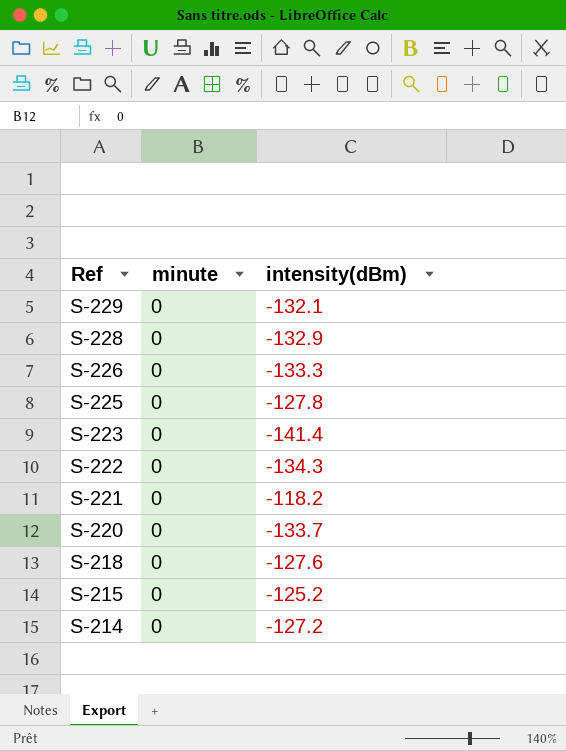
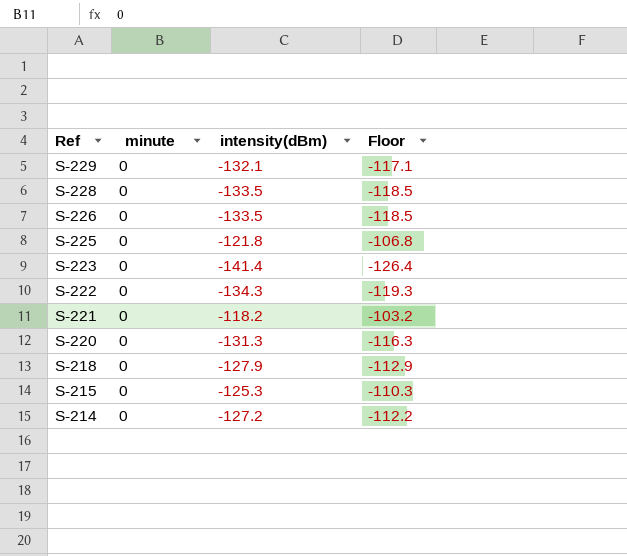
column Floor | formula: none -> [intensity(dBm)] + 15
S-228 | intensity(dBm): -132.9 -> -133.5
S-226 | intensity(dBm): -133.3 -> -133.5
S-225 | intensity(dBm): -127.8 -> -121.8
S-220 | intensity(dBm): -133.7 -> -131.3
S-218 | intensity(dBm): -127.6 -> -127.9
S-215 | intensity(dBm): -125.2 -> -125.3

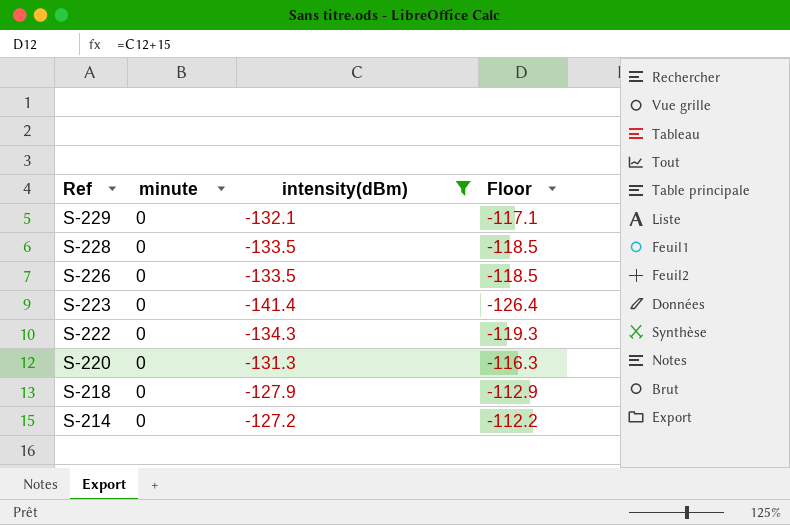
filter: none -> intensity(dBm) <= -127.2

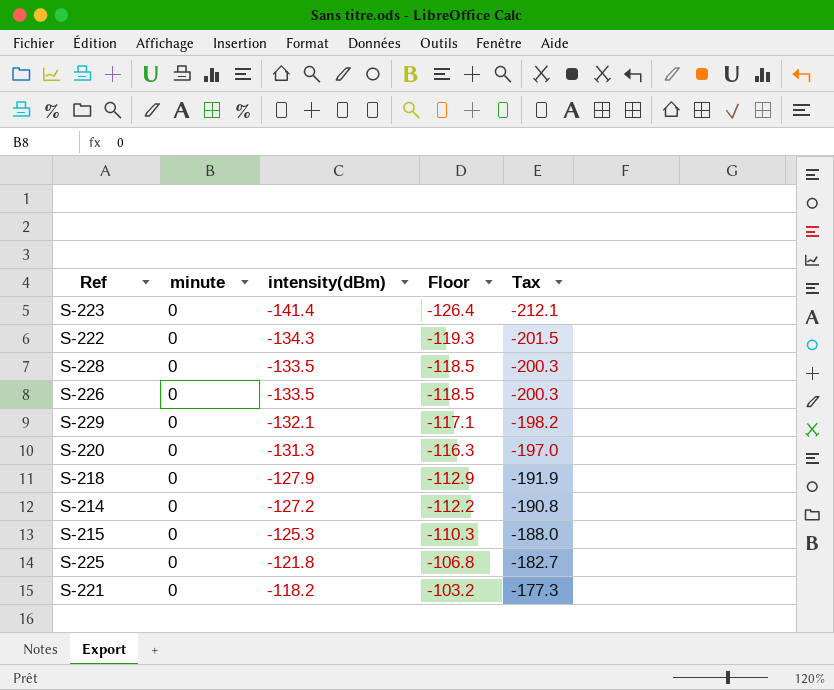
filter: intensity(dBm) <= -127.2 -> none
row order: Ref descending -> intensity(dBm) ascending
column Tax | formula: none -> [intensity(dBm)] * 1.5

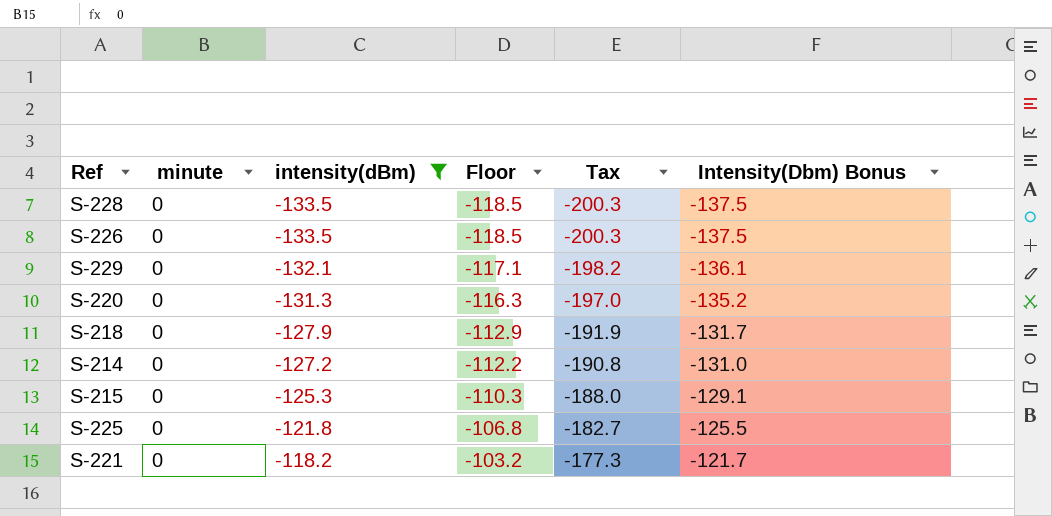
filter: none -> intensity(dBm) >= -133.5
column Intensity(Dbm) Bonus | formula: none -> [intensity(dBm)] * 1.03

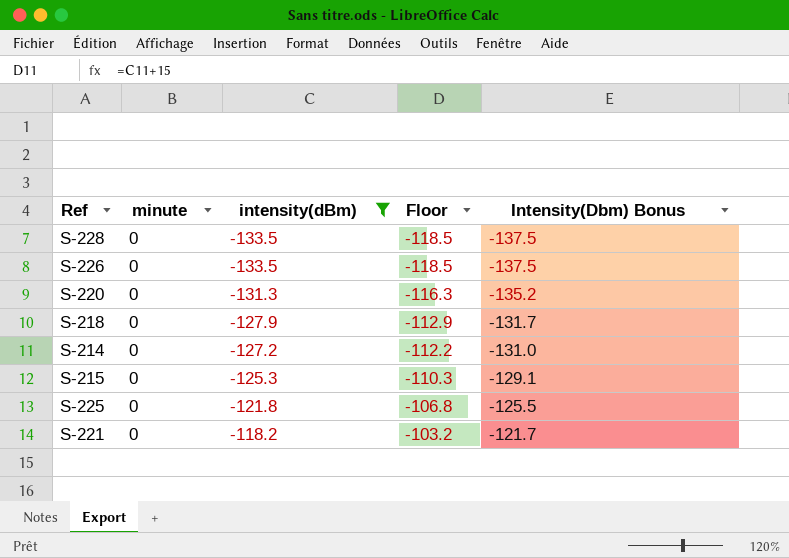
column Tax | formula: [intensity(dBm)] * 1.5 -> none
row S-229: 0 | -132.1 | -117.1 | -198.2 | -136.1 -> none

